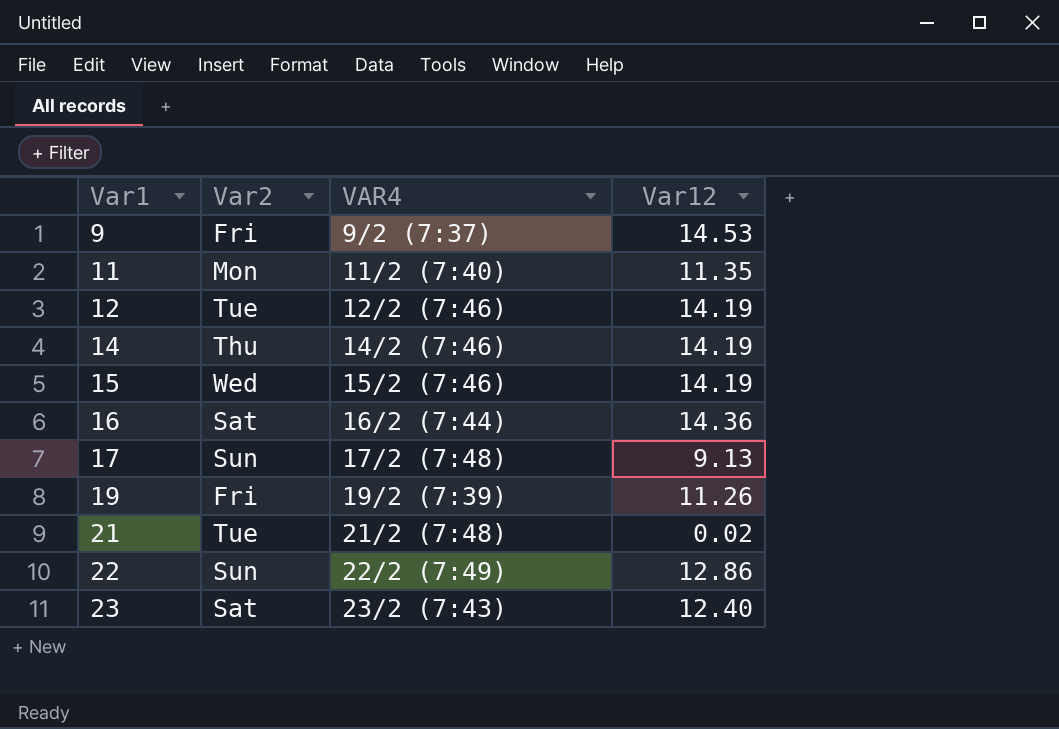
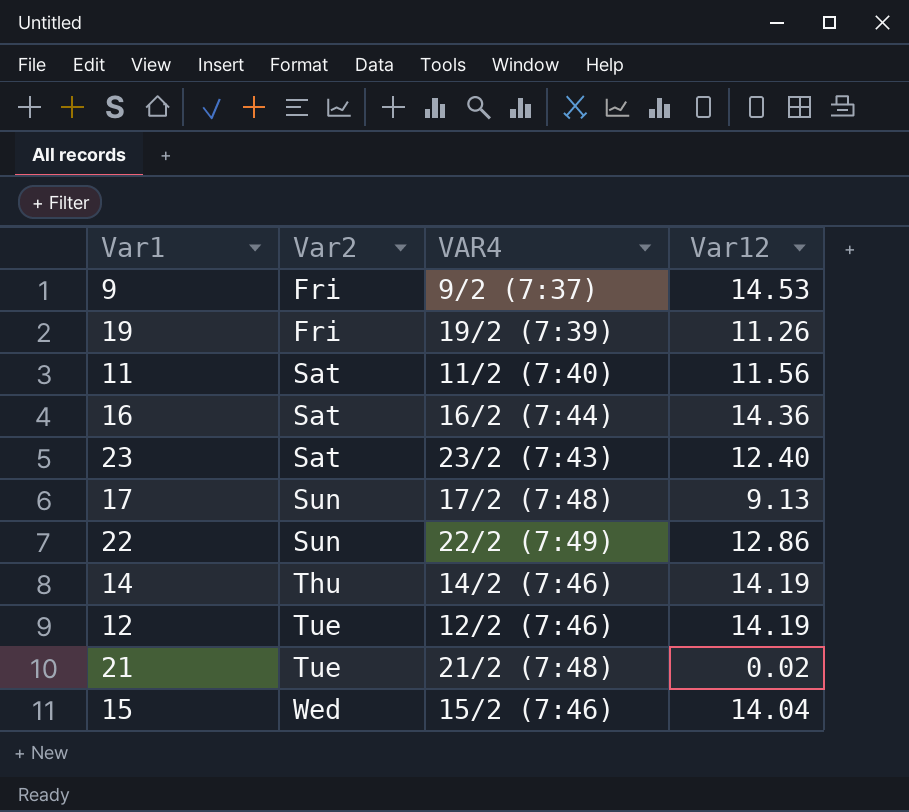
row order: Var1 ascending -> Var2 ascending
11 | Var2: Mon -> Sat
11 | Var12: 11.35 -> 11.56
15 | Var12: 14.19 -> 14.04

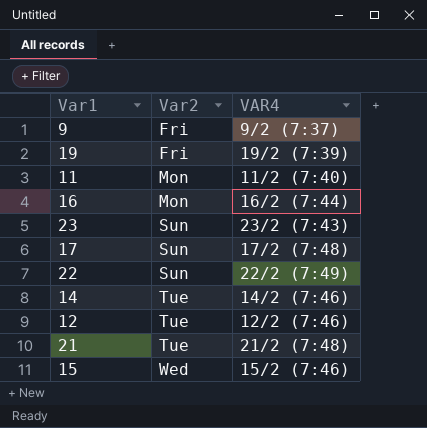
column Var12 | position: 4 -> none
11 | Var2: Sat -> Mon
16 | Var2: Sat -> Mon
23 | Var2: Sat -> Sun
14 | Var2: Thu -> Tue

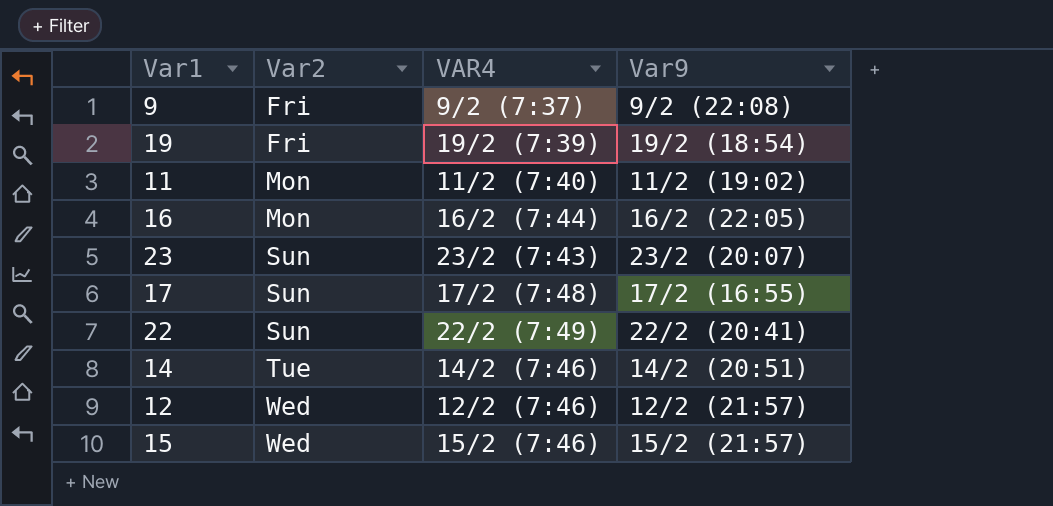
column Var9 | position: none -> 4
row 21: Tue | 21/2 (7:48) -> none
12 | Var2: Tue -> Wed

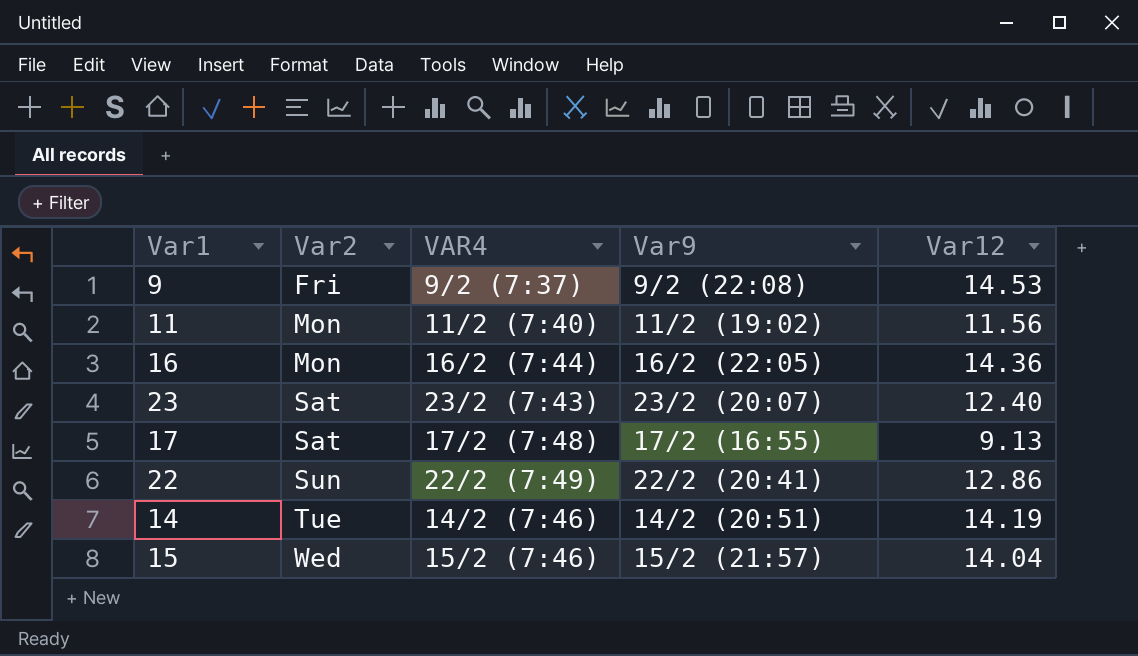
column Var12 | position: none -> 5
row 19: Fri | 19/2 (7:39) | 19/2 (18:54) -> none
row 12: Wed | 12/2 (7:46) | 12/2 (21:57) -> none
23 | Var2: Sun -> Sat
17 | Var2: Sun -> Sat

